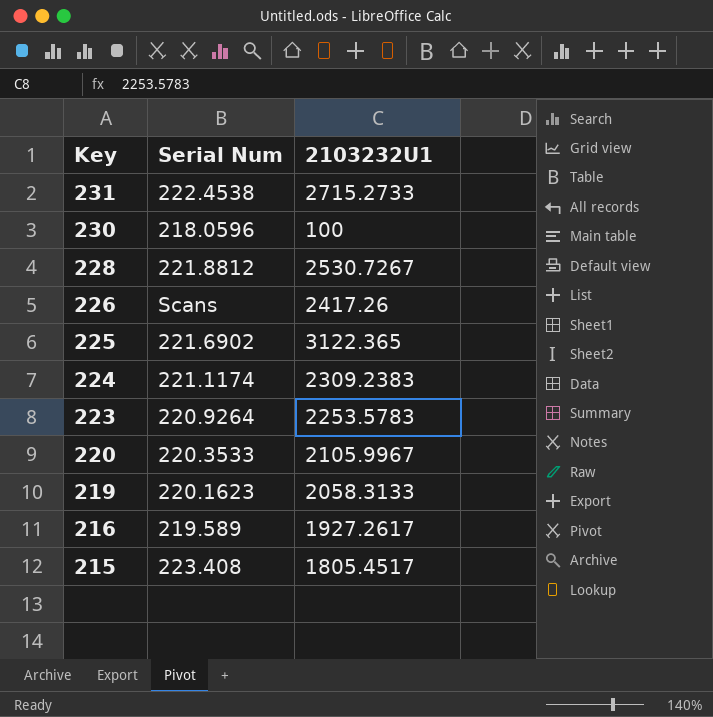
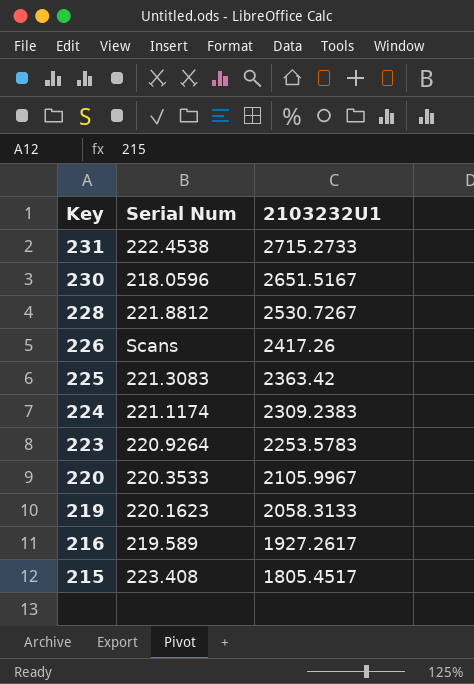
230 | 2103232U1: 100 -> 2651.5167
225 | Serial Num: 221.6902 -> 221.3083
225 | 2103232U1: 3122.365 -> 2363.42

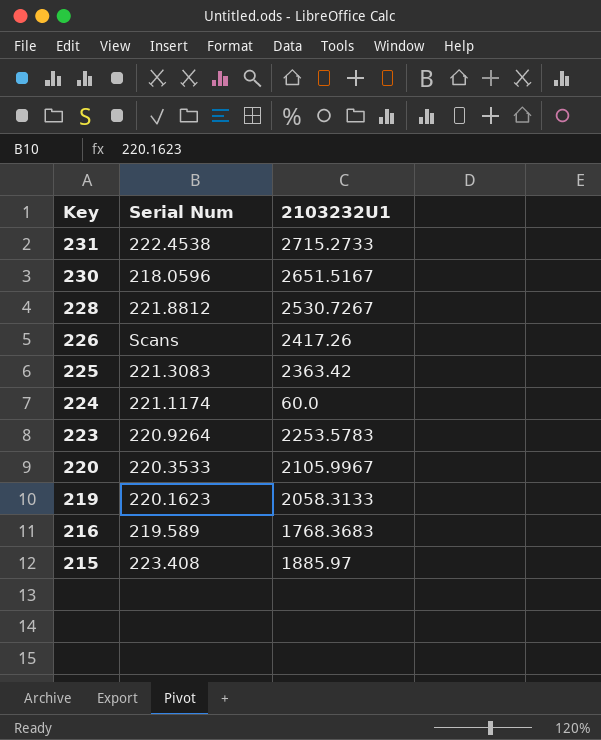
224 | 2103232U1: 2309.2383 -> 60.0
216 | 2103232U1: 1927.2617 -> 1768.3683
215 | 2103232U1: 1805.4517 -> 1885.97

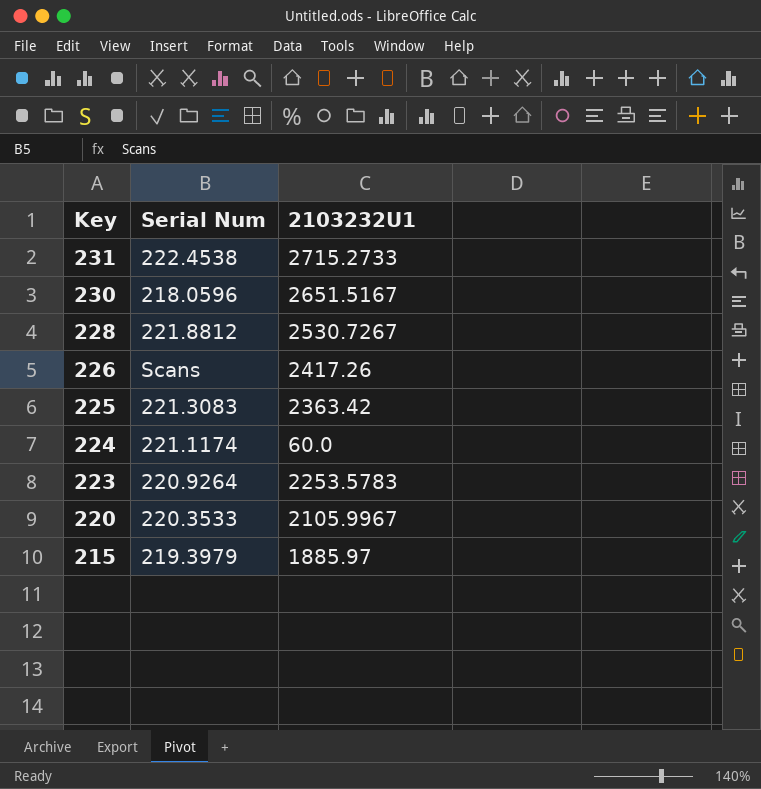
row 219: 220.1623 | 2058.3133 -> none
row 216: 219.589 | 1768.3683 -> none
215 | Serial Num: 223.408 -> 219.3979

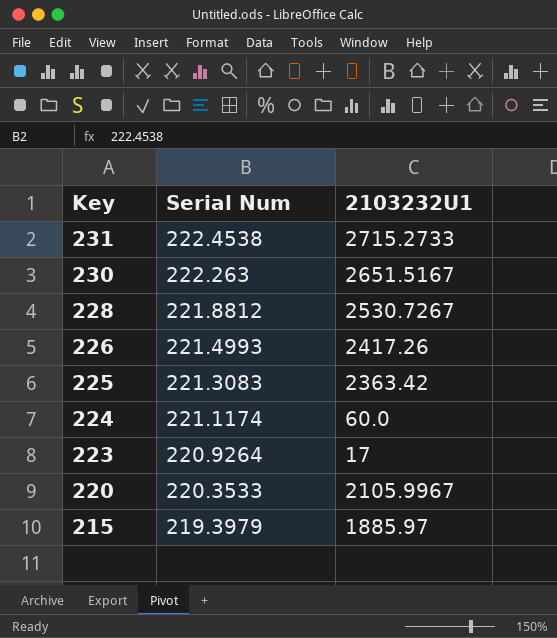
230 | Serial Num: 218.0596 -> 222.263
226 | Serial Num: Scans -> 221.4993
223 | 2103232U1: 2253.5783 -> 17

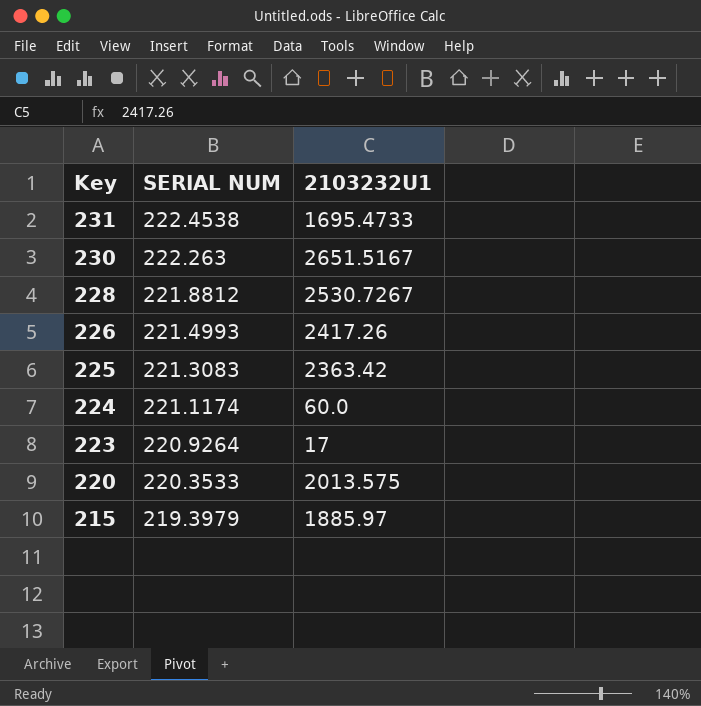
column name: Serial Num -> SERIAL NUM
231 | 2103232U1: 2715.2733 -> 1695.4733
220 | 2103232U1: 2105.9967 -> 2013.575

